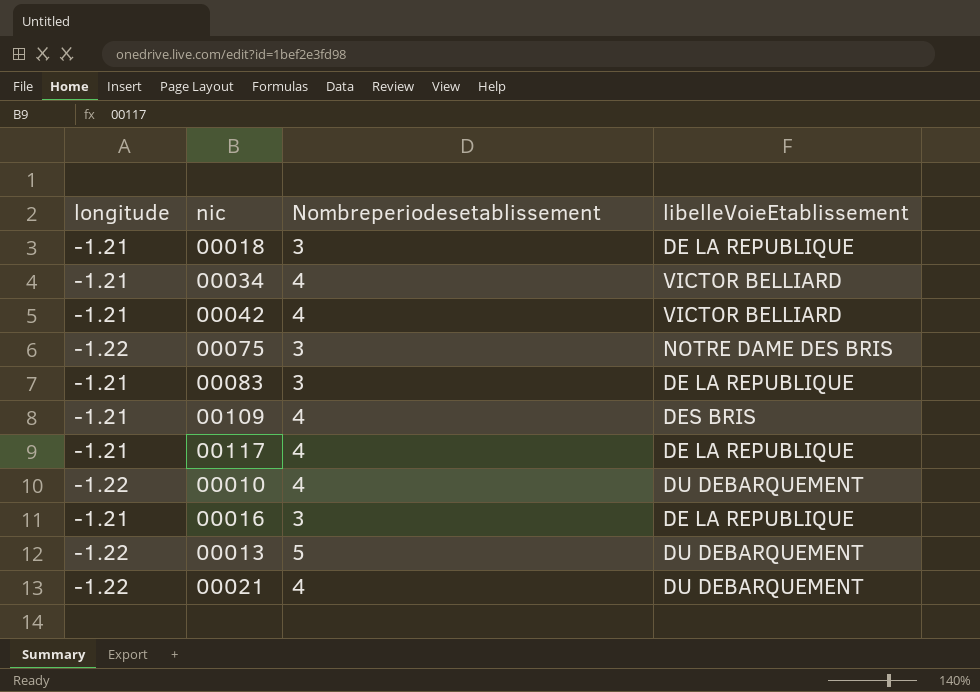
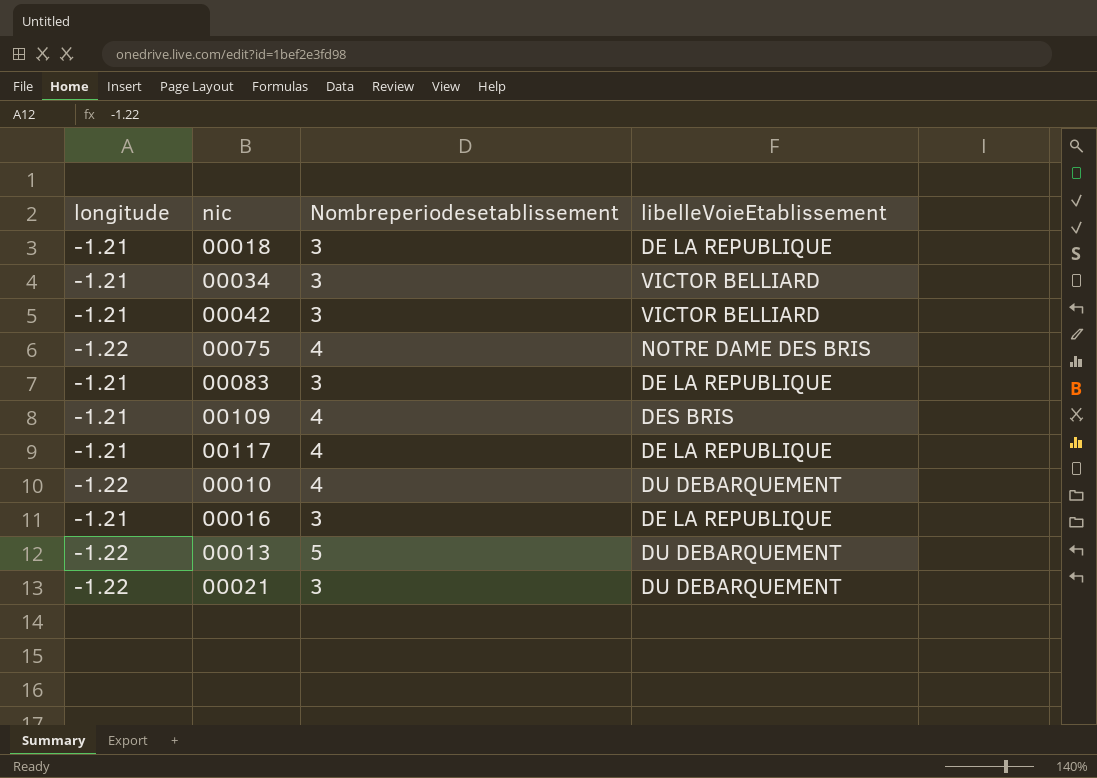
00034 | Nombreperiodesetablissement: 4 -> 3
00042 | Nombreperiodesetablissement: 4 -> 3
00075 | Nombreperiodesetablissement: 3 -> 4
00021 | Nombreperiodesetablissement: 4 -> 3

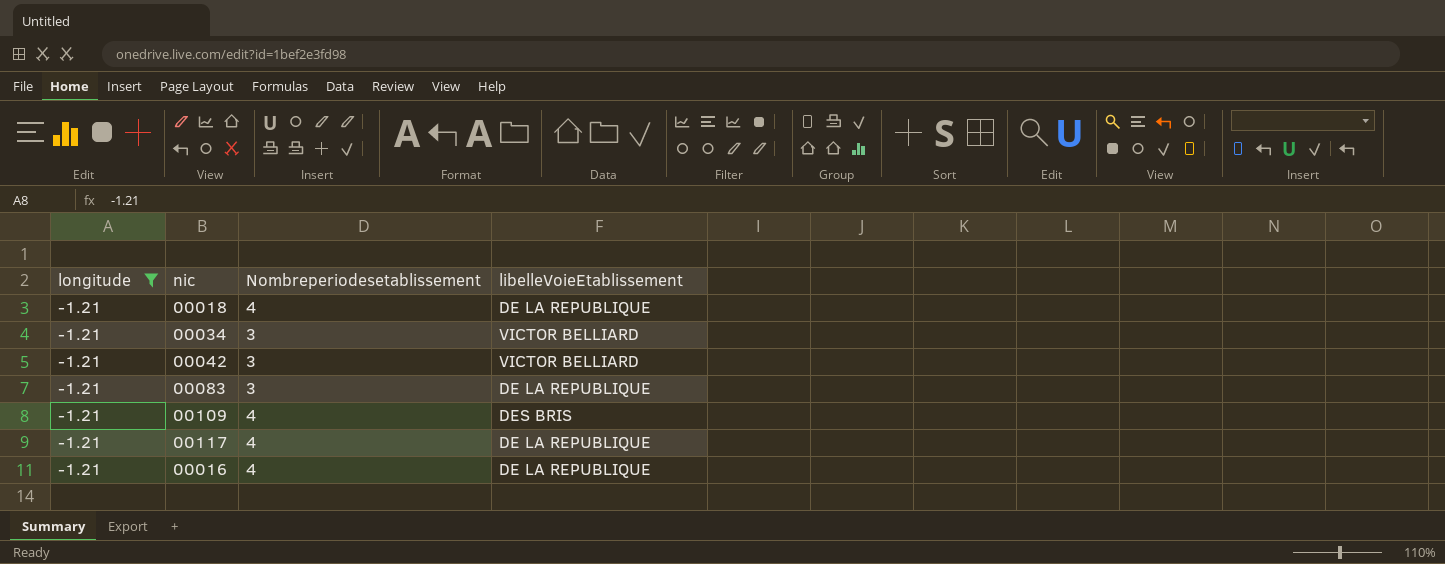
filter: none -> longitude = -1.21
00018 | Nombreperiodesetablissement: 3 -> 4
00016 | Nombreperiodesetablissement: 3 -> 4

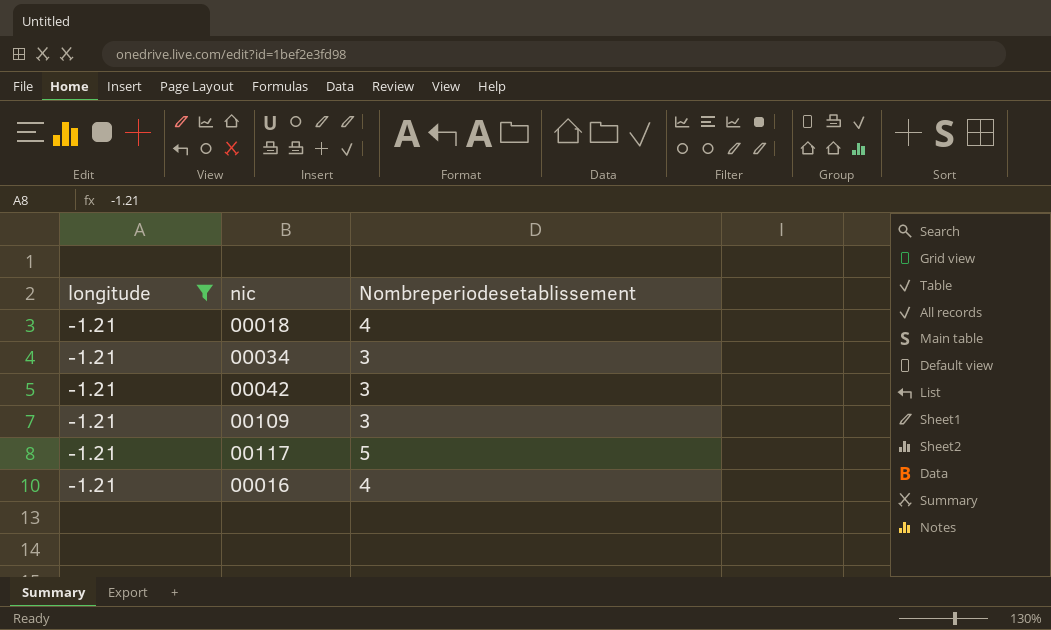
column libelleVoieEtablissement | position: 4 -> none
row 00083: -1.21 | 3 | DE LA REPUBLIQUE -> none
00109 | Nombreperiodesetablissement: 4 -> 3
00117 | Nombreperiodesetablissement: 4 -> 5

